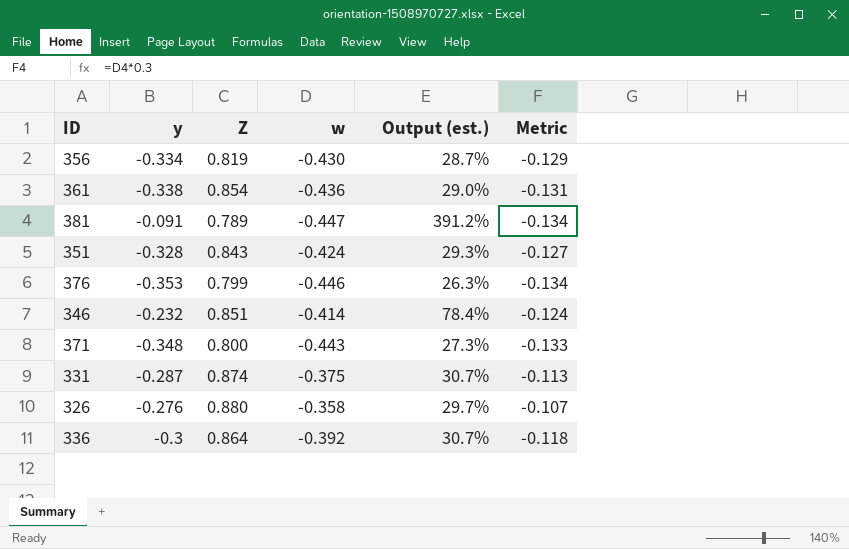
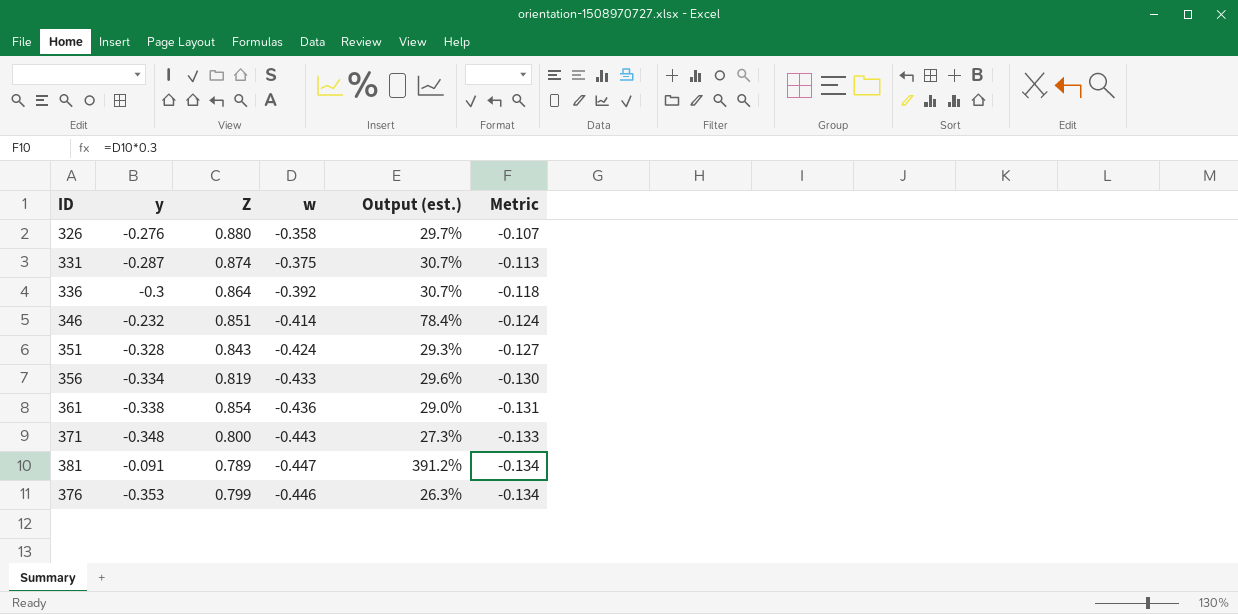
row order: none -> Metric descending
356 | w: -0.430 -> -0.433
356 | Output (est.): 28.7% -> 29.6%
356 | Metric: -0.129 -> -0.130

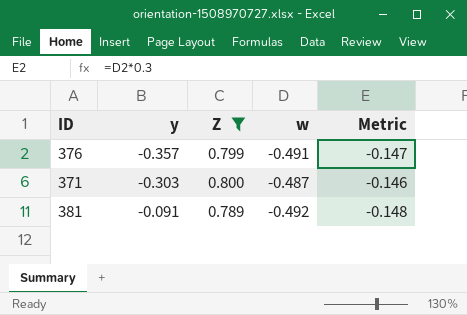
filter: none -> Z <= 0.800
row order: Metric descending -> y ascending
column Output (est.) | formula: ([w] - [y]) / [y] -> none
376 | y: -0.353 -> -0.357
376 | w: -0.446 -> -0.491
376 | Metric: -0.134 -> -0.147
371 | y: -0.348 -> -0.303
371 | w: -0.443 -> -0.487
371 | Metric: -0.133 -> -0.146
381 | w: -0.447 -> -0.492
381 | Metric: -0.134 -> -0.148

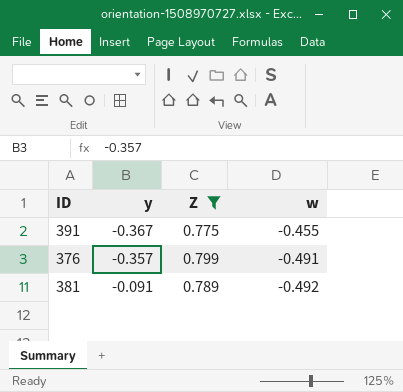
column Metric | formula: [w] * 0.3 -> none
row 371: -0.303 | 0.800 | -0.487 | -0.146 -> none
row 391: none -> -0.367 | 0.775 | -0.455

